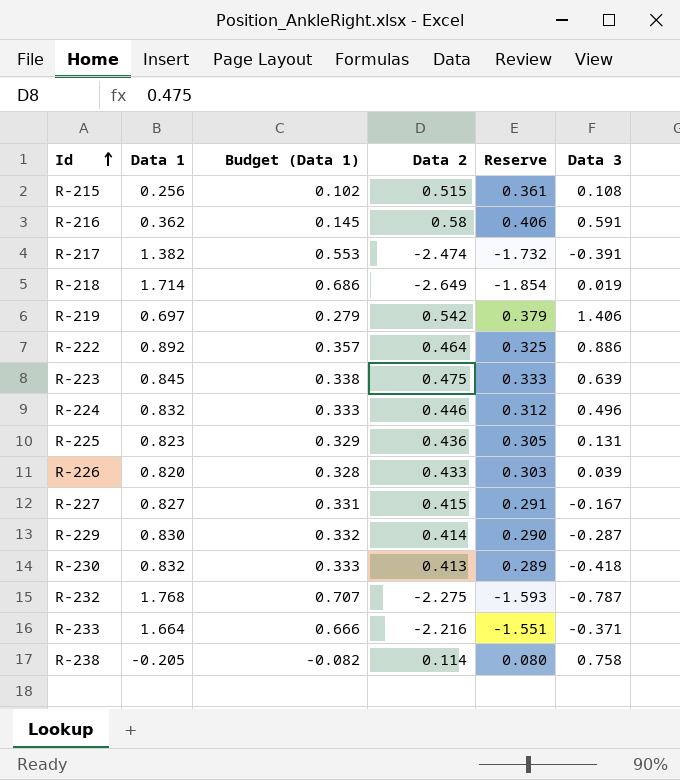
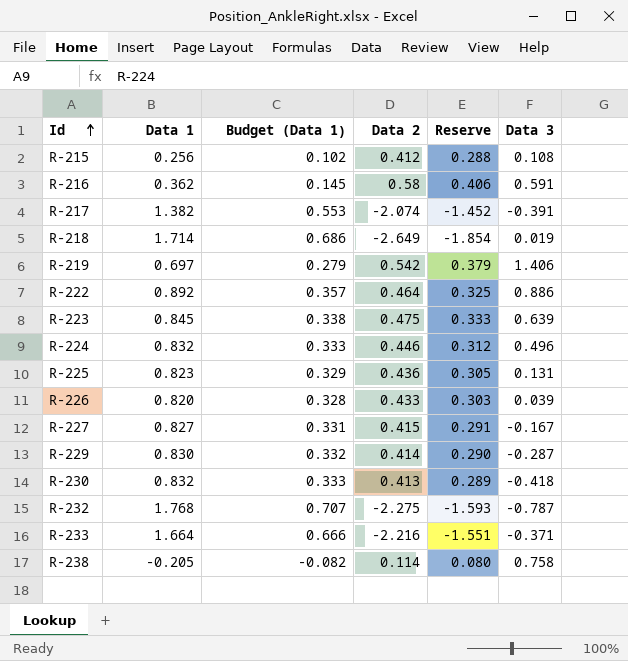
R-215 | Data 2: 0.515 -> 0.412
R-215 | Reserve: 0.361 -> 0.288
R-217 | Data 2: -2.474 -> -2.074
R-217 | Reserve: -1.732 -> -1.452

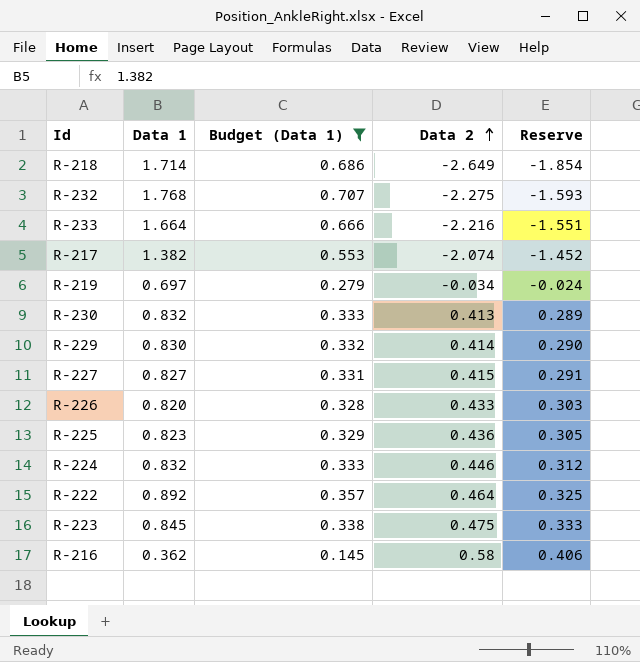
filter: none -> Budget (Data 1) >= 0.145
row order: Id ascending -> Data 2 ascending
column Data 3 | position: 6 -> none
R-219 | Data 2: 0.542 -> -0.034
R-219 | Reserve: 0.379 -> -0.024

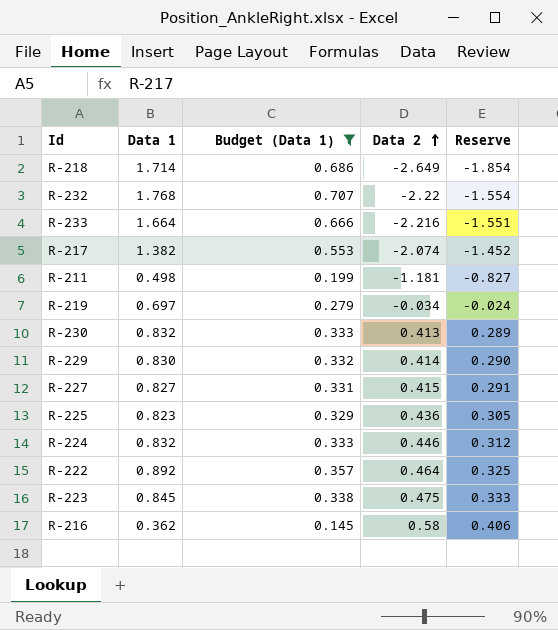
row R-226: 0.820 | 0.328 | 0.433 | 0.303 -> none
R-232 | Data 2: -2.275 -> -2.22
R-232 | Reserve: -1.593 -> -1.554
row R-211: none -> 0.498 | 0.199 | -1.181 | -0.827

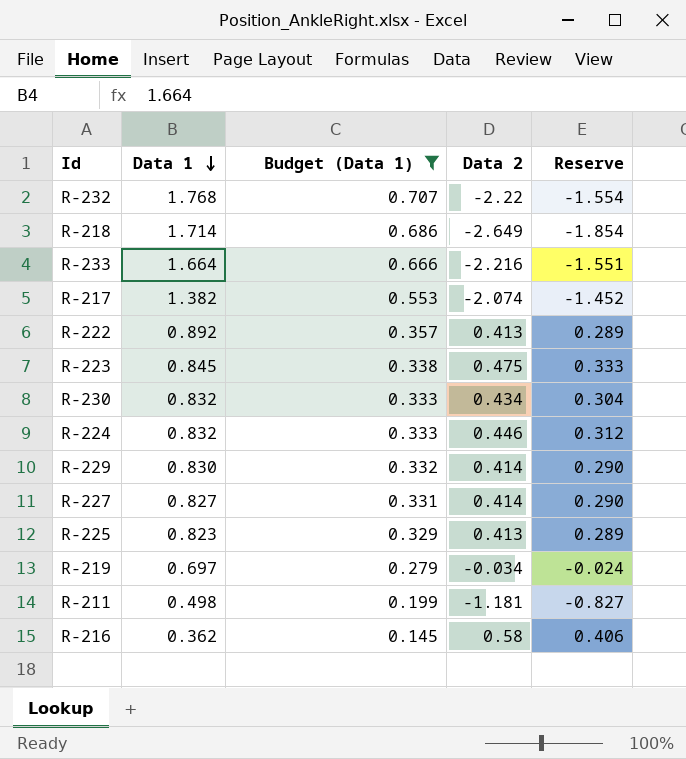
row order: Data 2 ascending -> Data 1 descending
R-222 | Data 2: 0.464 -> 0.413
R-222 | Reserve: 0.325 -> 0.289
R-230 | Data 2: 0.413 -> 0.434
R-230 | Reserve: 0.289 -> 0.304
R-227 | Data 2: 0.415 -> 0.414
R-227 | Reserve: 0.291 -> 0.290
R-225 | Data 2: 0.436 -> 0.413
R-225 | Reserve: 0.305 -> 0.289

